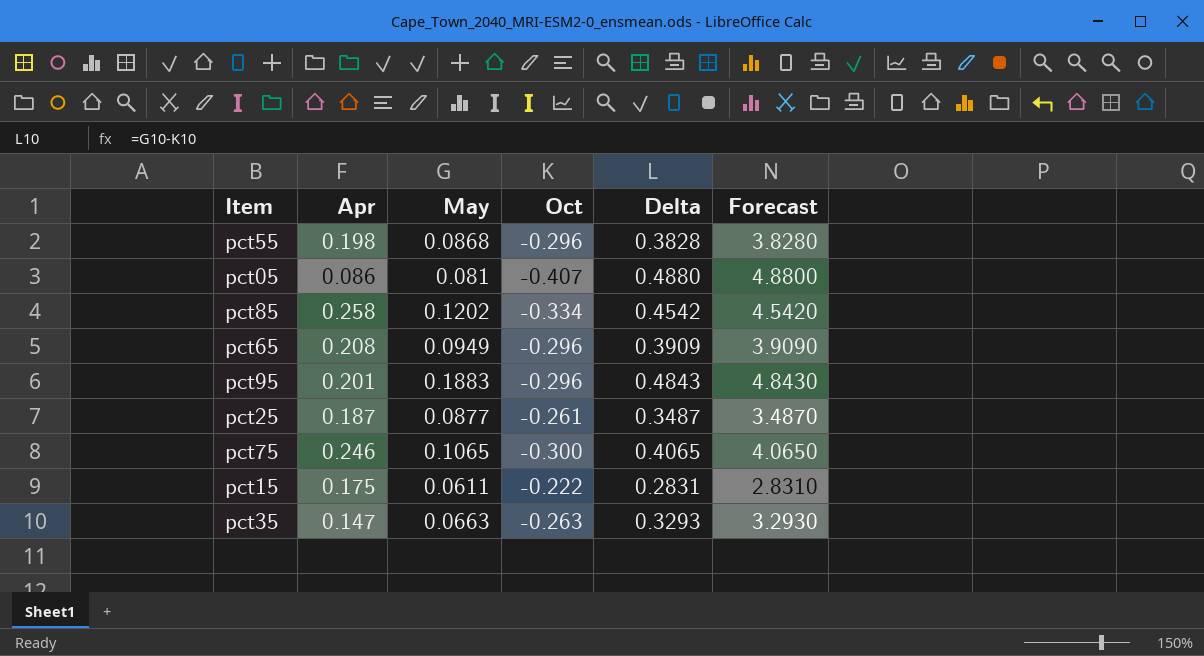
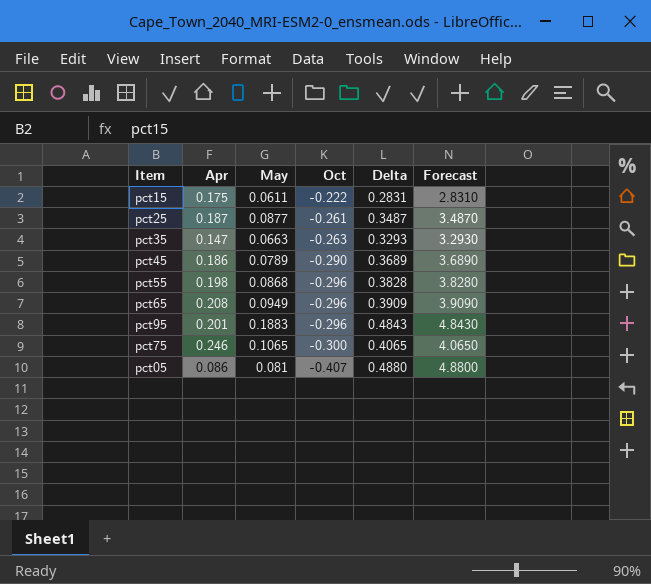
row order: none -> Oct descending
row pct85: 0.258 | 0.1202 | -0.334 | 0.4542 | 4.5420 -> none
row pct45: none -> 0.186 | 0.0789 | -0.290 | 0.3689 | 3.6890

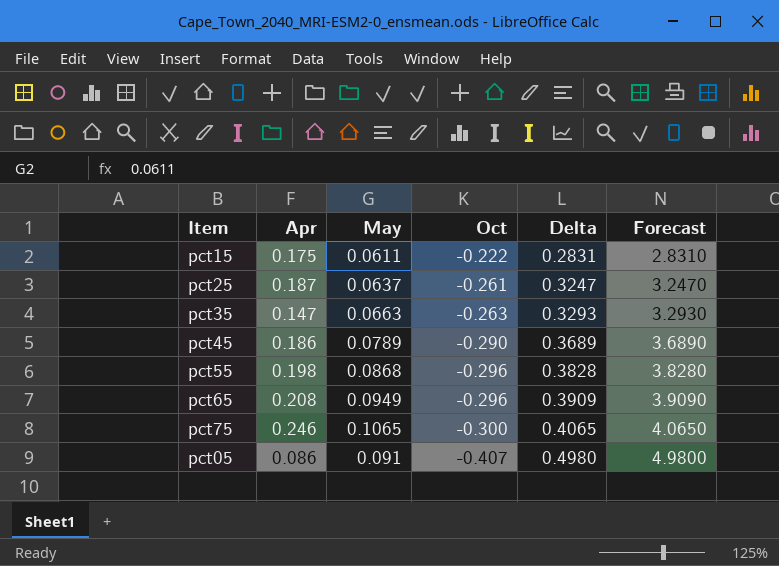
row pct95: 0.201 | 0.1883 | -0.296 | 0.4843 | 4.8430 -> none
pct25 | May: 0.0877 -> 0.0637
pct25 | Delta: 0.3487 -> 0.3247
pct25 | Forecast: 3.4870 -> 3.2470
pct05 | May: 0.081 -> 0.091
pct05 | Delta: 0.4880 -> 0.4980
pct05 | Forecast: 4.8800 -> 4.9800

